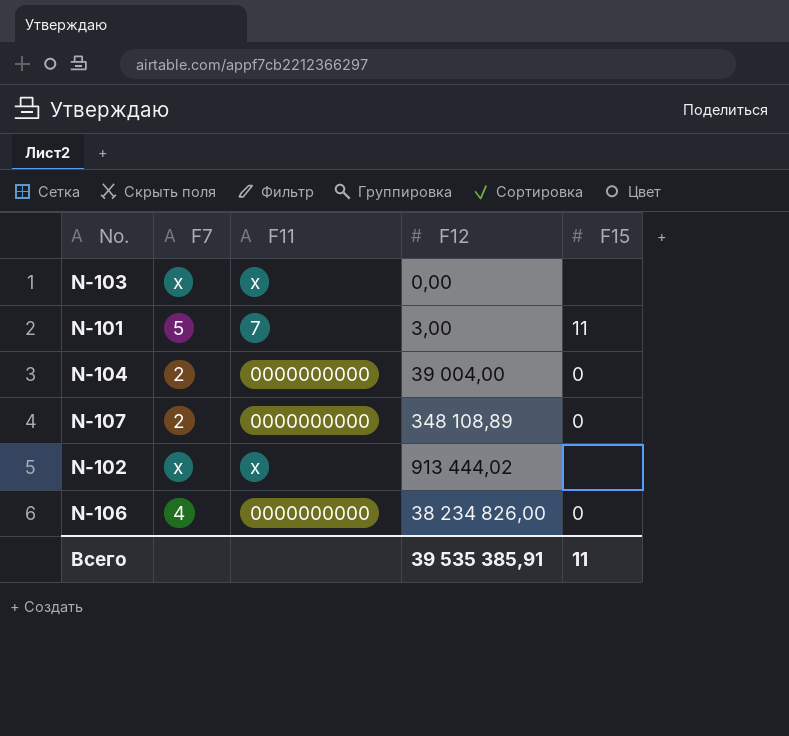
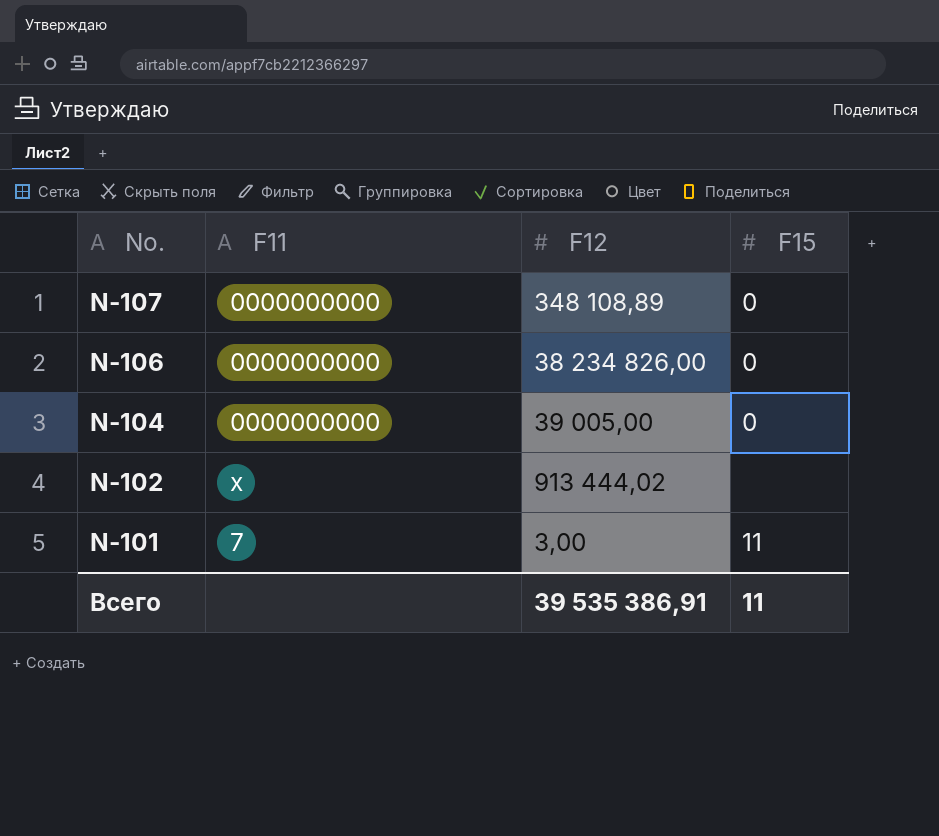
row order: F12 ascending -> No. descending
column F7 | position: 2 -> none
row N-103: х | х | 0,00 | none -> none
N-104 | F12: 39 004,00 -> 39 005,00
Всего | F12: 39 535 385,91 -> 39 535 386,91

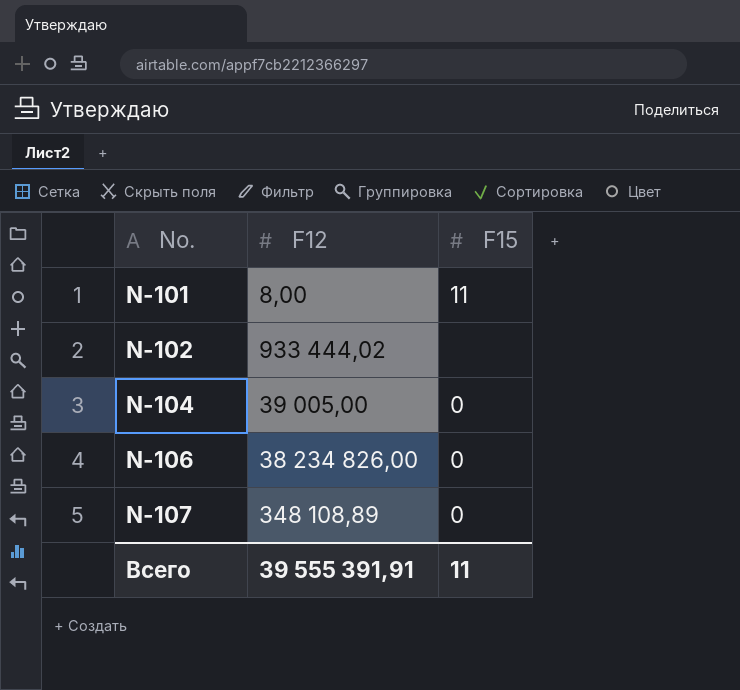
row order: No. descending -> No. ascending
column F11 | position: 2 -> none
N-101 | F12: 3,00 -> 8,00
N-102 | F12: 913 444,02 -> 933 444,02
Всего | F12: 39 535 386,91 -> 39 555 391,91

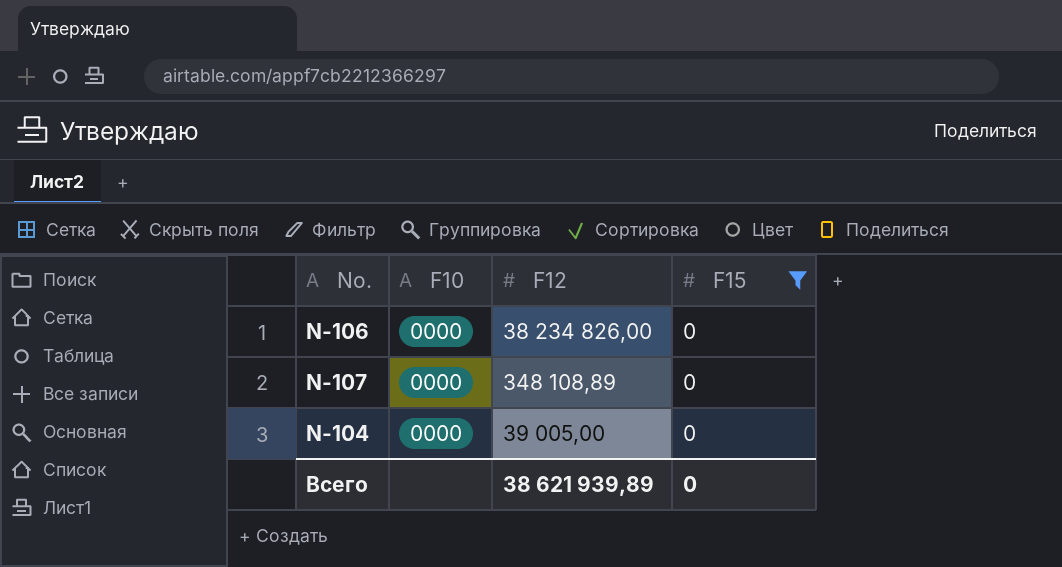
filter: none -> F15 = 0
row order: No. ascending -> F12 descending
column F10 | position: none -> 2
Всего | F12: 39 555 391,91 -> 38 621 939,89
Всего | F15: 11 -> 0

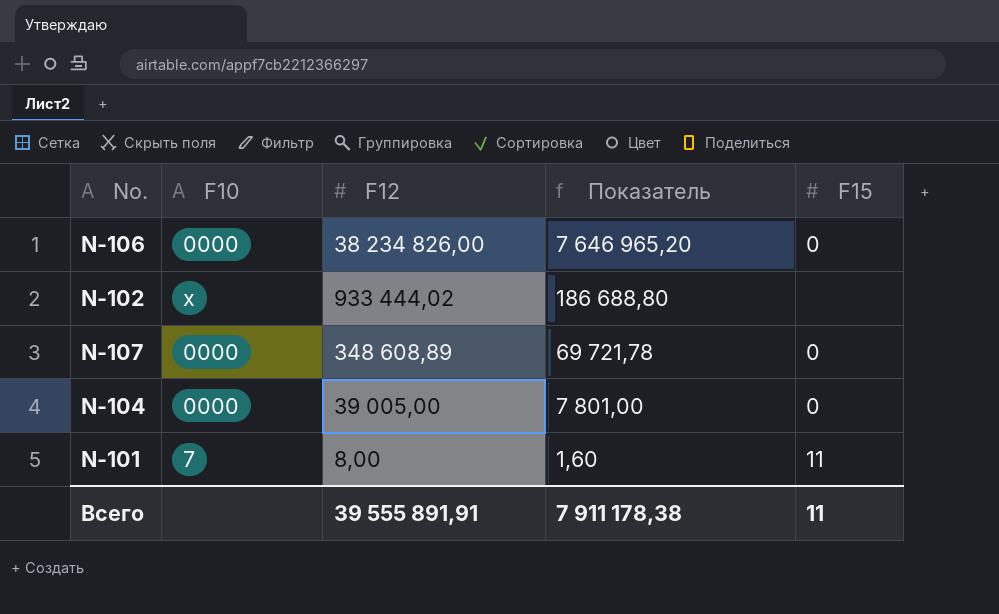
filter: F15 = 0 -> none
column Показатель | formula: none -> [F12] * 0,2
N-107 | F12: 348 108,89 -> 348 608,89
Всего | F12: 38 621 939,89 -> 39 555 891,91
Всего | F15: 0 -> 11

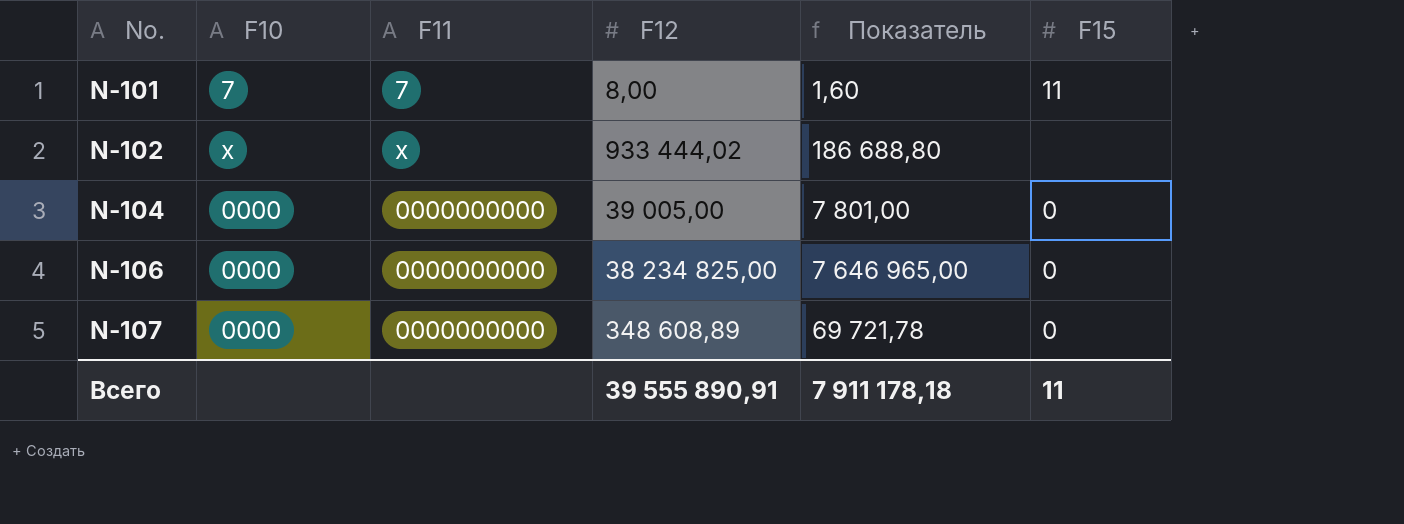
row order: F12 descending -> No. ascending
column F11 | position: none -> 3
N-106 | F12: 38 234 826,00 -> 38 234 825,00
N-106 | Показатель: 7 646 965,20 -> 7 646 965,00
Всего | F12: 39 555 891,91 -> 39 555 890,91
Всего | Показатель: 7 911 178,38 -> 7 911 178,18

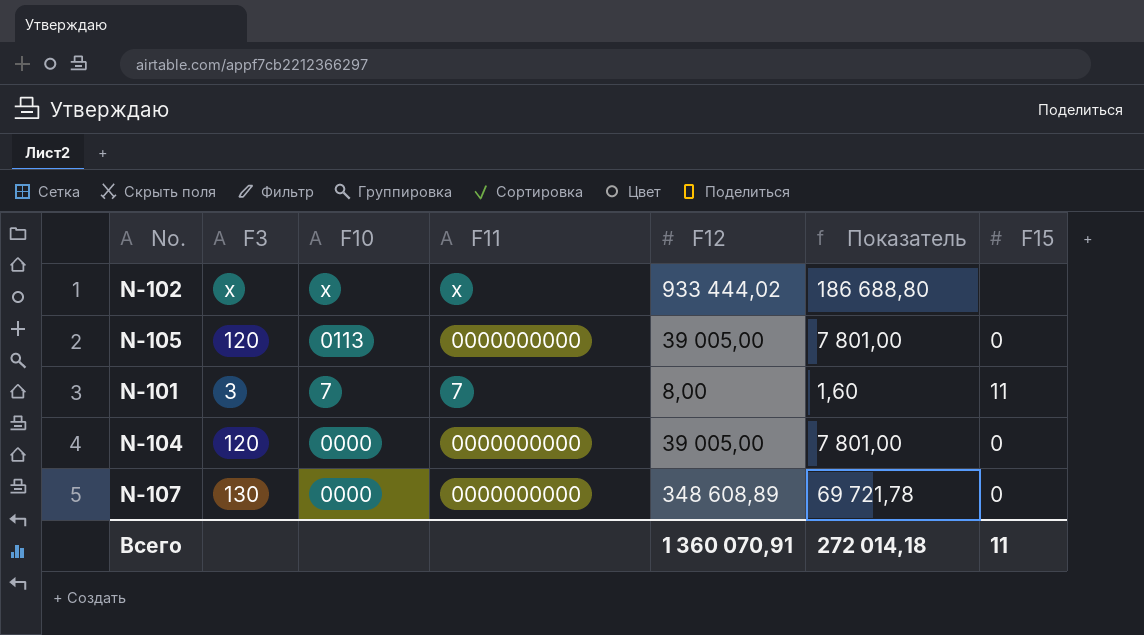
row order: No. ascending -> F10 descending
column F3 | position: none -> 2
row N-106: 0000 | 0000000000 | 38 234 825,00 | 7 646 965,00 | 0 -> none
row N-105: none -> 120 | 0113 | 0000000000 | 39 005,00 | 7 801,00 | 0
Всего | F12: 39 555 890,91 -> 1 360 070,91
Всего | Показатель: 7 911 178,18 -> 272 014,18

